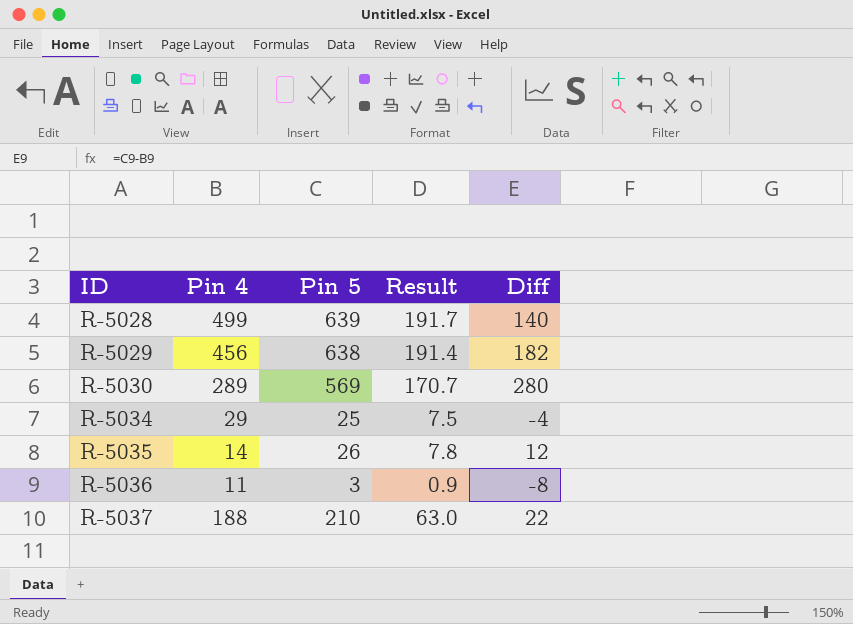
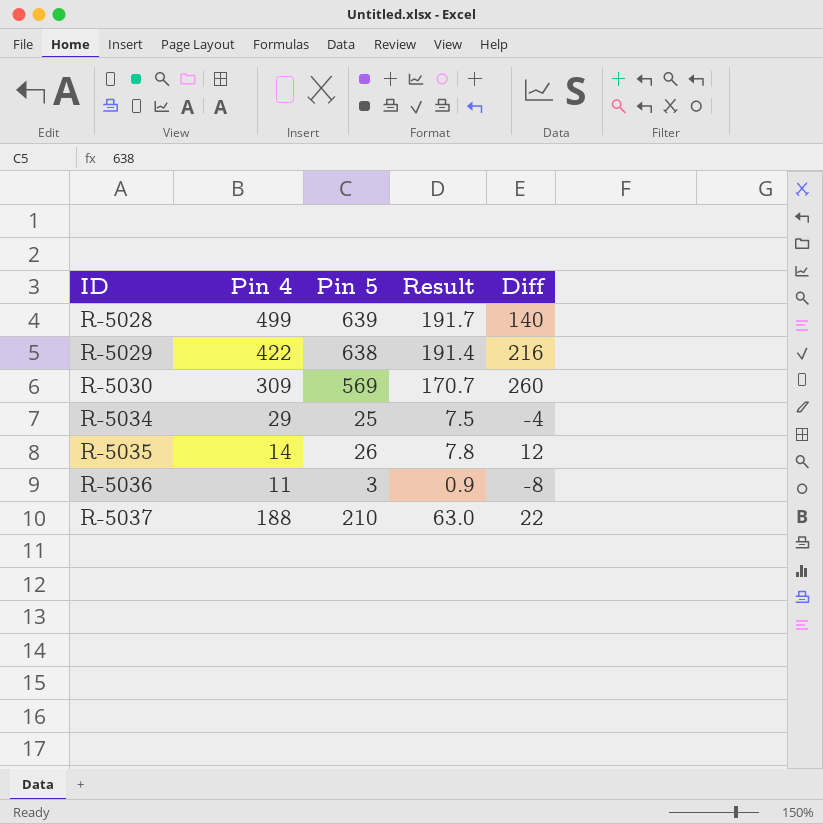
R-5029 | Pin 4: 456 -> 422
R-5029 | Diff: 182 -> 216
R-5030 | Pin 4: 289 -> 309
R-5030 | Diff: 280 -> 260

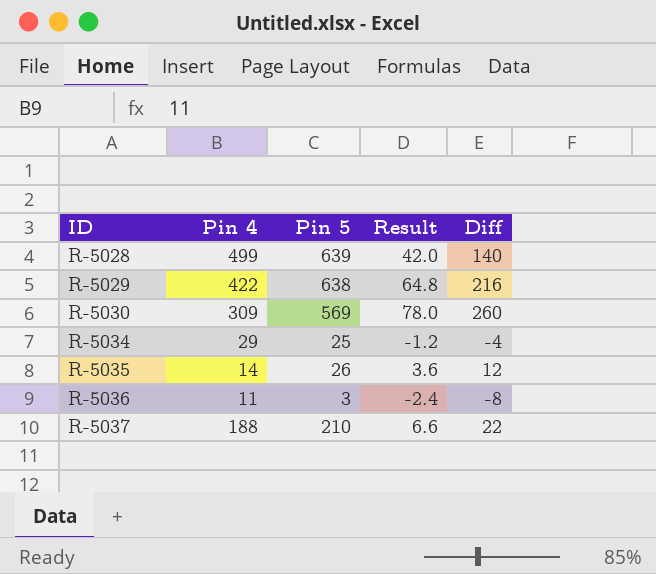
column Result | formula: [Pin 5] * 0.3 -> [Diff] * 0.3

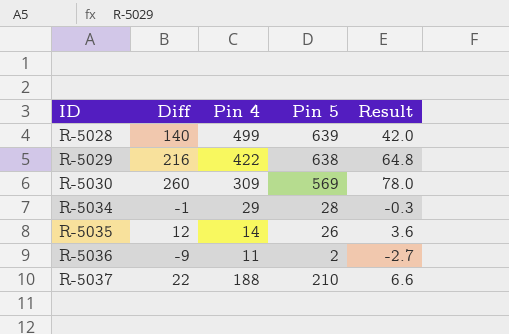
column Diff | position: 5 -> 2
R-5034 | Diff: -4 -> -1
R-5034 | Pin 5: 25 -> 28
R-5034 | Result: -1.2 -> -0.3
R-5036 | Diff: -8 -> -9
R-5036 | Pin 5: 3 -> 2
R-5036 | Result: -2.4 -> -2.7

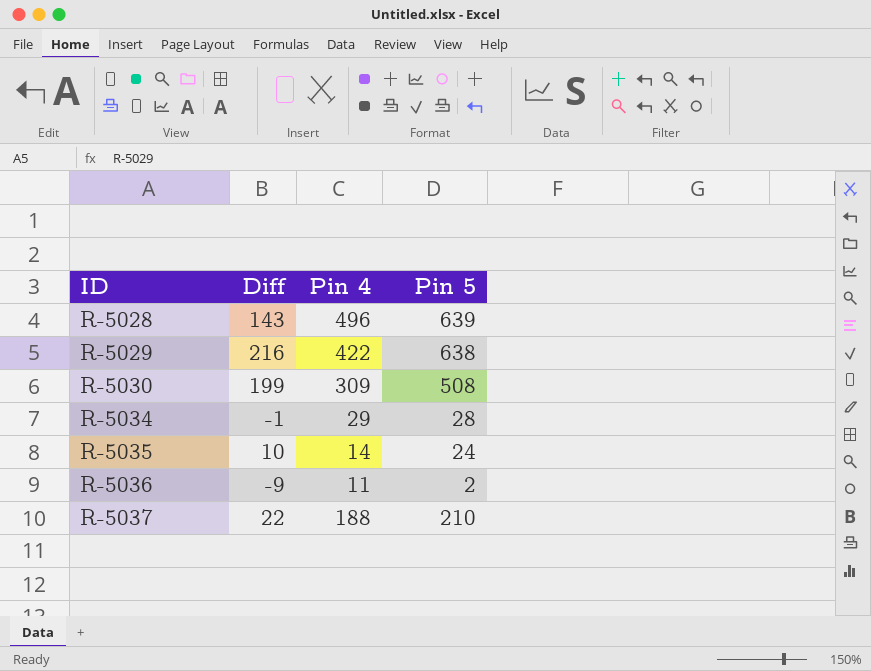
column Result | formula: [Diff] * 0.3 -> none
R-5028 | Diff: 140 -> 143
R-5028 | Pin 4: 499 -> 496
R-5030 | Diff: 260 -> 199
R-5030 | Pin 5: 569 -> 508
R-5035 | Diff: 12 -> 10
R-5035 | Pin 5: 26 -> 24

